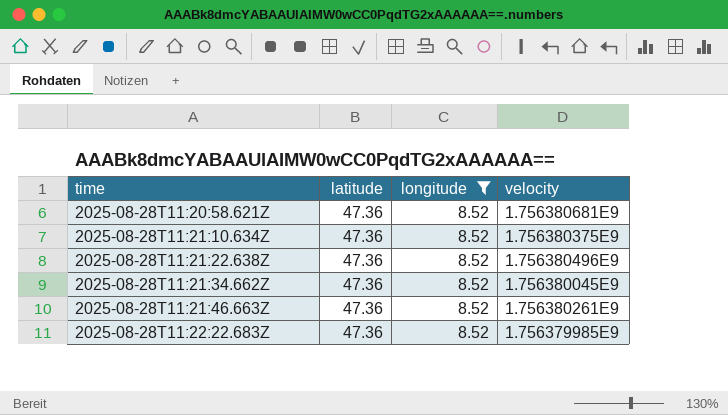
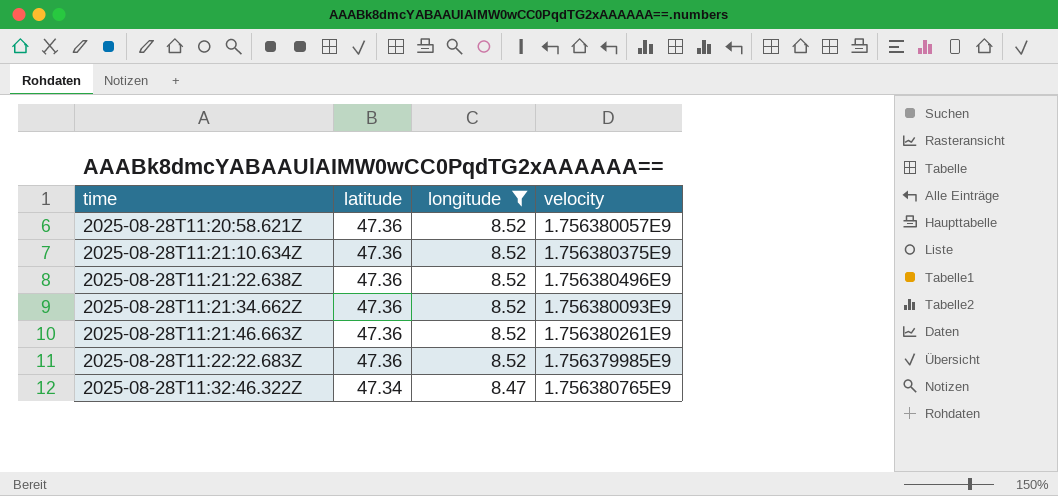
2025-08-28T11:20:58.621Z | velocity: 1.756380681E9 -> 1.756380057E9
2025-08-28T11:21:34.662Z | velocity: 1.756380045E9 -> 1.756380093E9
row 2025-08-28T11:32:46.322Z: none -> 47.34 | 8.47 | 1.756380765E9

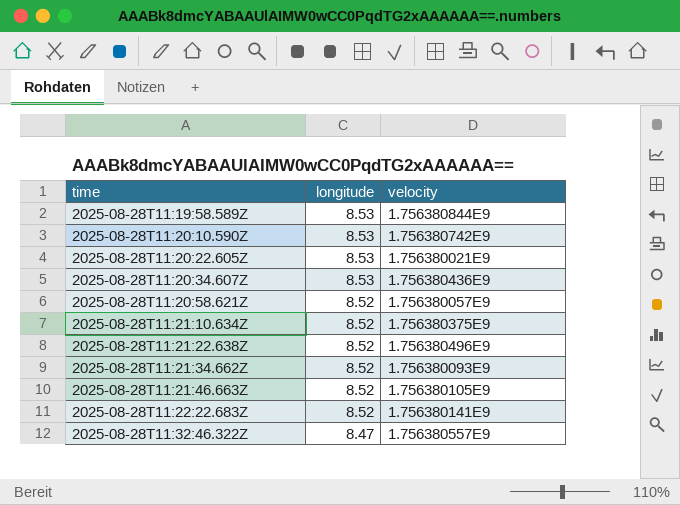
filter: longitude != 8.53 -> none
column latitude | position: 2 -> none
2025-08-28T11:21:46.663Z | velocity: 1.756380261E9 -> 1.756380105E9
2025-08-28T11:22:22.683Z | velocity: 1.756379985E9 -> 1.756380141E9
2025-08-28T11:32:46.322Z | velocity: 1.756380765E9 -> 1.756380557E9

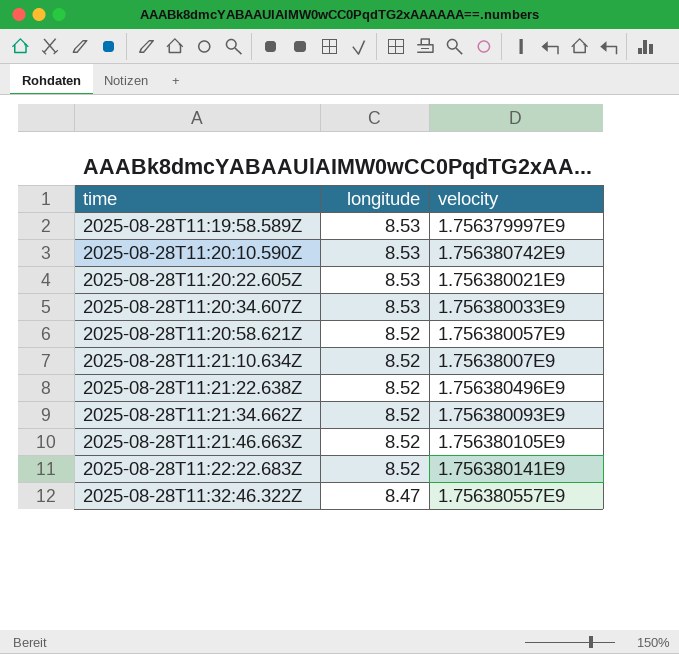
2025-08-28T11:19:58.589Z | velocity: 1.756380844E9 -> 1.756379997E9
2025-08-28T11:20:34.607Z | velocity: 1.756380436E9 -> 1.756380033E9
2025-08-28T11:21:10.634Z | velocity: 1.756380375E9 -> 1.75638007E9

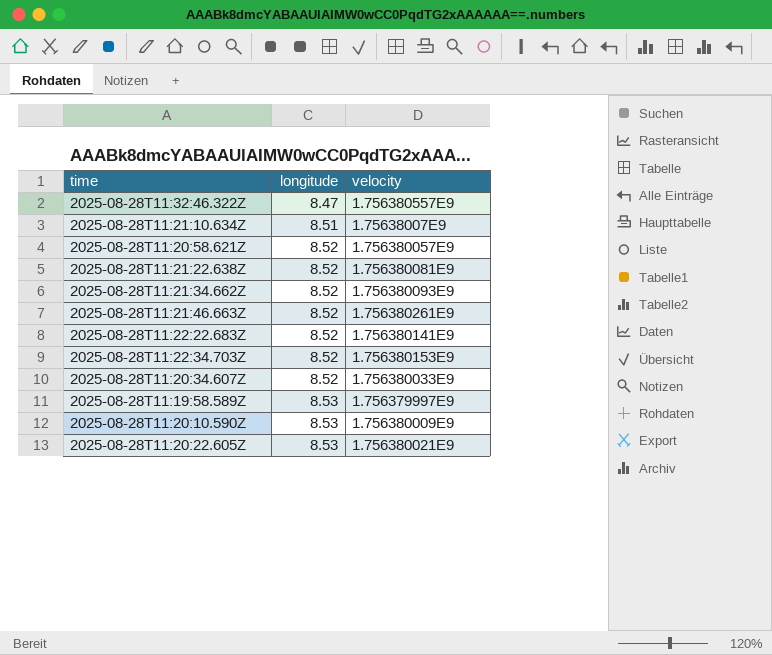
row order: time ascending -> longitude ascending
2025-08-28T11:21:10.634Z | longitude: 8.52 -> 8.51
2025-08-28T11:21:22.638Z | velocity: 1.756380496E9 -> 1.756380081E9
2025-08-28T11:21:46.663Z | velocity: 1.756380105E9 -> 1.756380261E9
row 2025-08-28T11:22:34.703Z: none -> 8.52 | 1.756380153E9
2025-08-28T11:20:34.607Z | longitude: 8.53 -> 8.52
2025-08-28T11:20:10.590Z | velocity: 1.756380742E9 -> 1.756380009E9

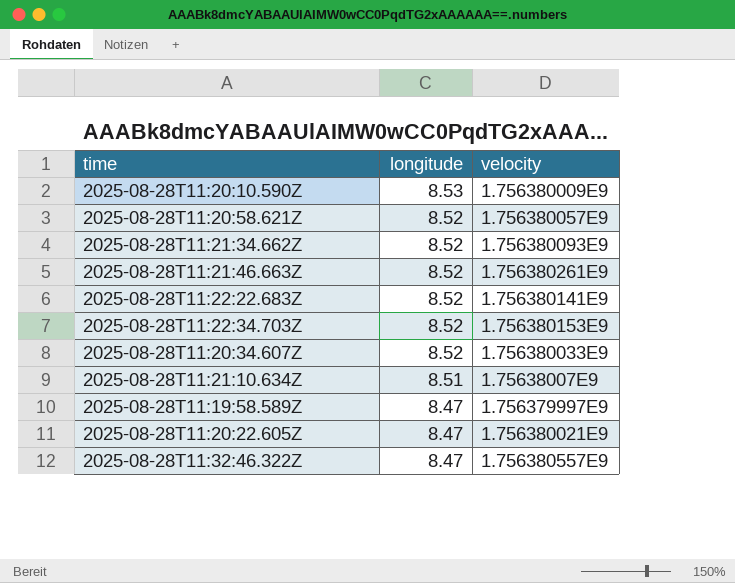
row order: longitude ascending -> longitude descending
row 2025-08-28T11:21:22.638Z: 8.52 | 1.756380081E9 -> none
2025-08-28T11:19:58.589Z | longitude: 8.53 -> 8.47
2025-08-28T11:20:22.605Z | longitude: 8.53 -> 8.47

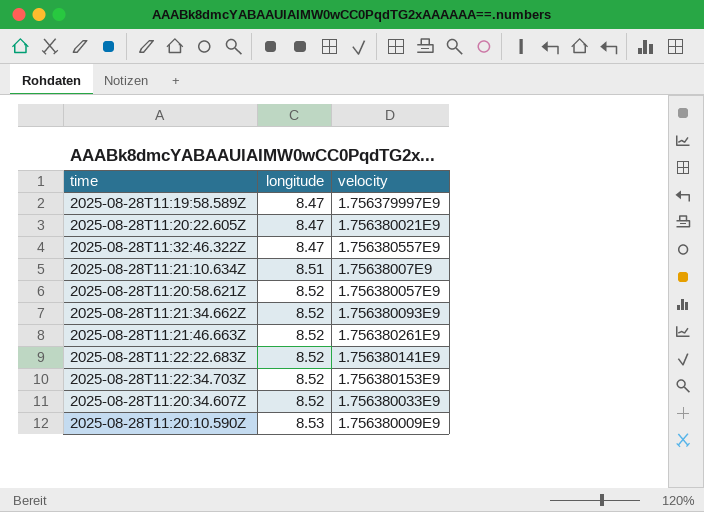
row order: longitude descending -> longitude ascending

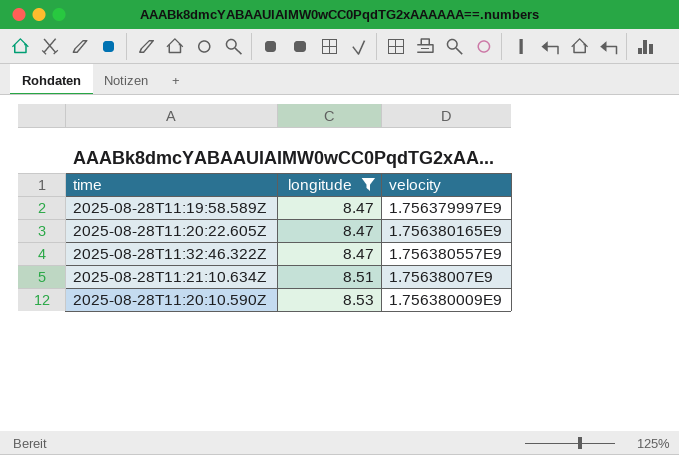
filter: none -> longitude != 8.52
2025-08-28T11:20:22.605Z | velocity: 1.756380021E9 -> 1.756380165E9

